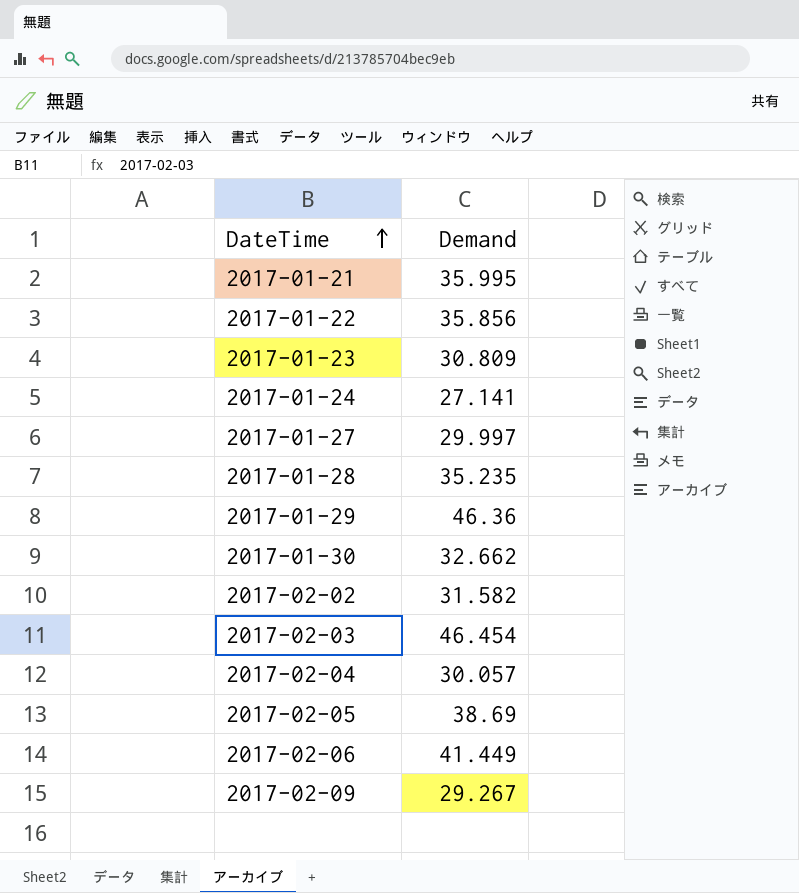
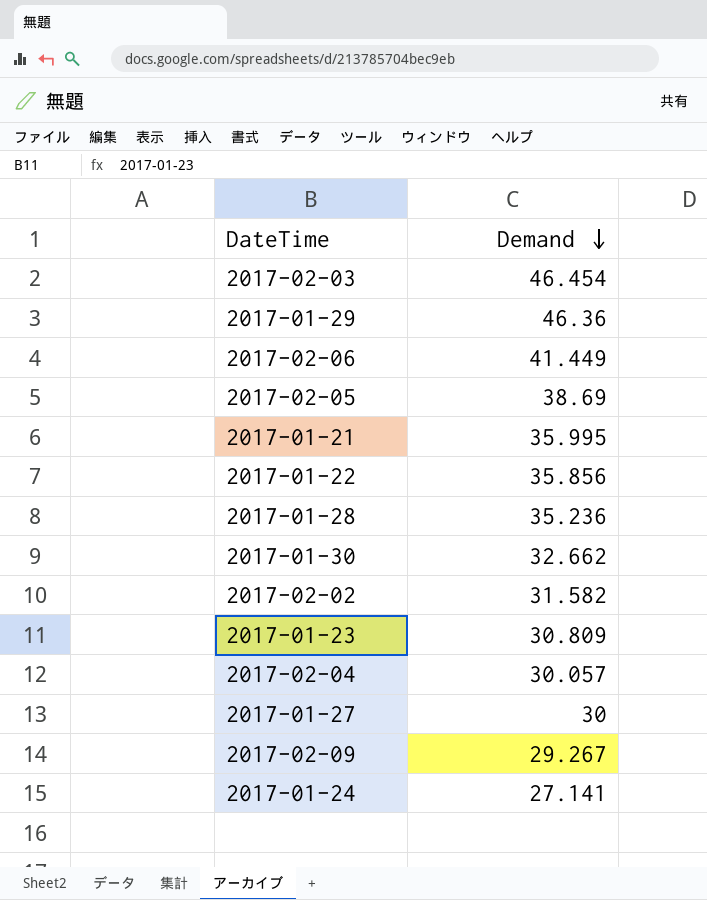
row order: DateTime ascending -> Demand descending
2017-01-28 | Demand: 35.235 -> 35.236
2017-01-27 | Demand: 29.997 -> 30

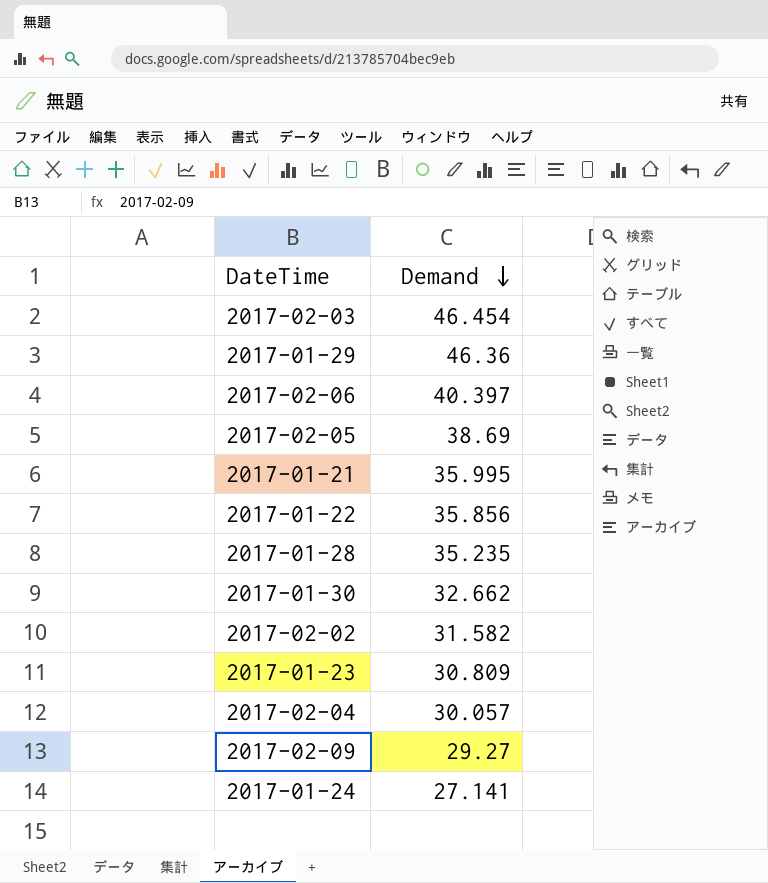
row 2017-01-27: 30 -> none
2017-02-06 | Demand: 41.449 -> 40.397
2017-01-28 | Demand: 35.236 -> 35.235
2017-02-09 | Demand: 29.267 -> 29.27

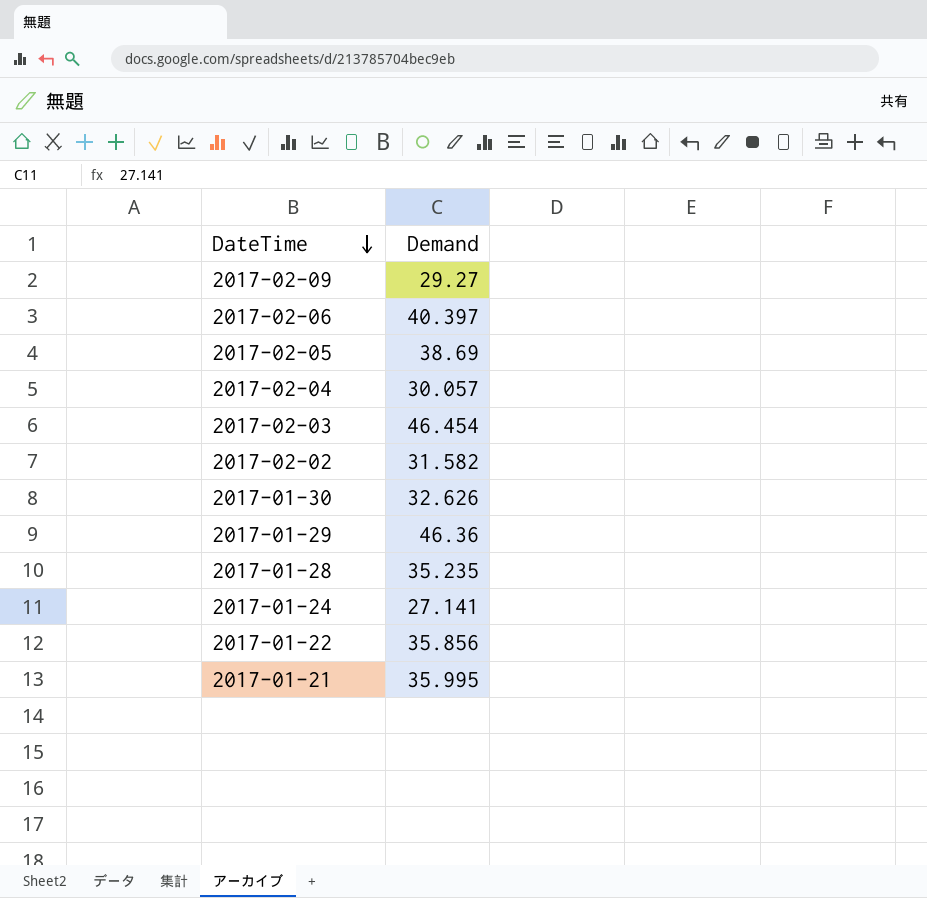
row order: Demand descending -> DateTime descending
row 2017-01-23: 30.809 -> none
2017-01-30 | Demand: 32.662 -> 32.626

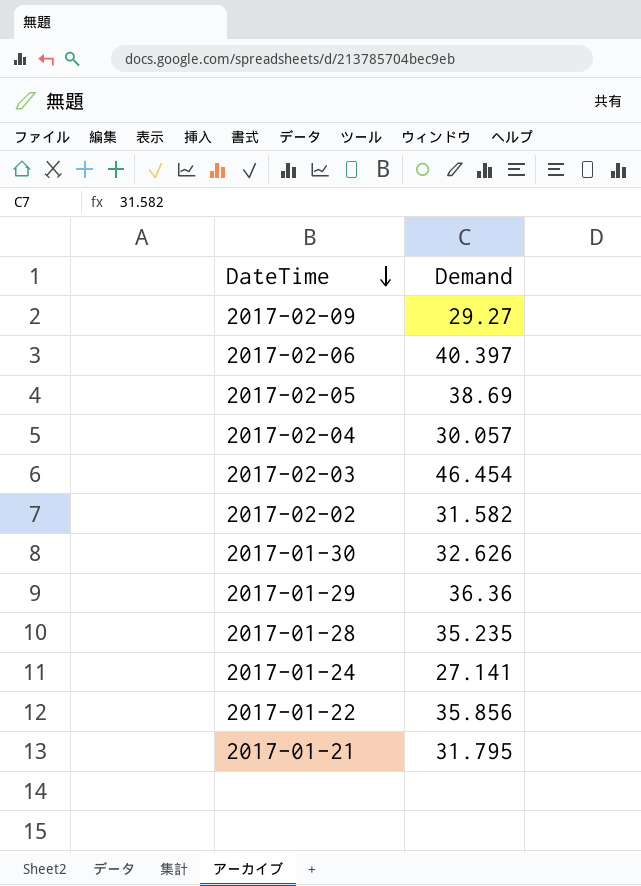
2017-01-29 | Demand: 46.36 -> 36.36
2017-01-21 | Demand: 35.995 -> 31.795

